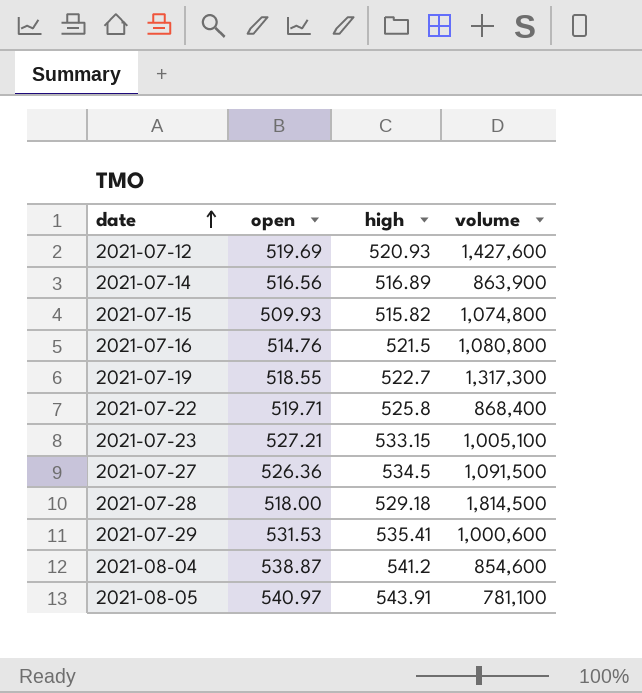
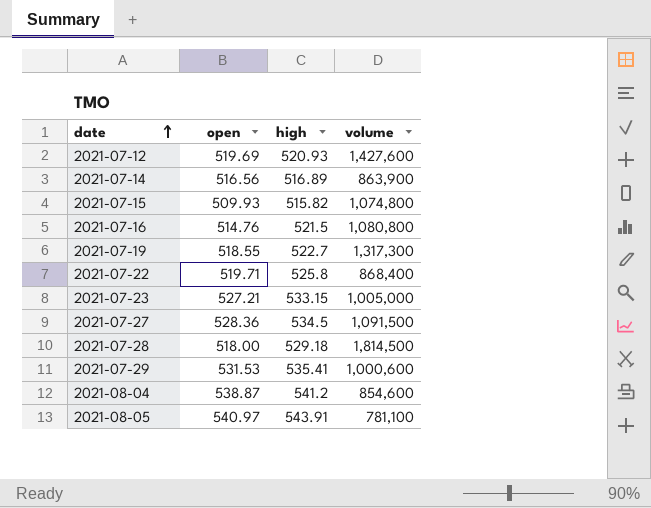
2021-07-23 | volume: 1,005,100 -> 1,005,000
2021-07-27 | open: 526.36 -> 528.36

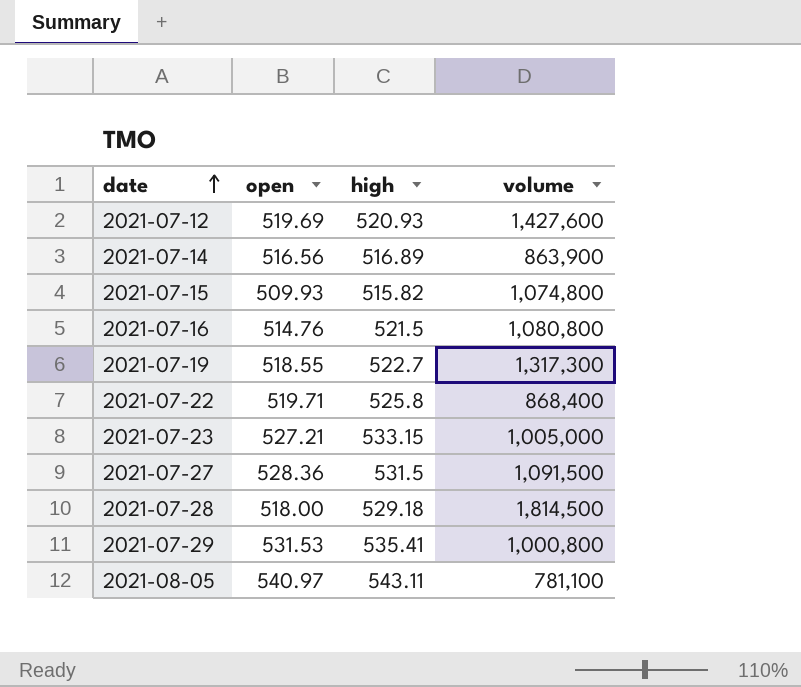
row 2021-08-04: 538.87 | 541.2 | 854,600 -> none
2021-07-27 | high: 534.5 -> 531.5
2021-07-29 | volume: 1,000,600 -> 1,000,800
2021-08-05 | high: 543.91 -> 543.11

